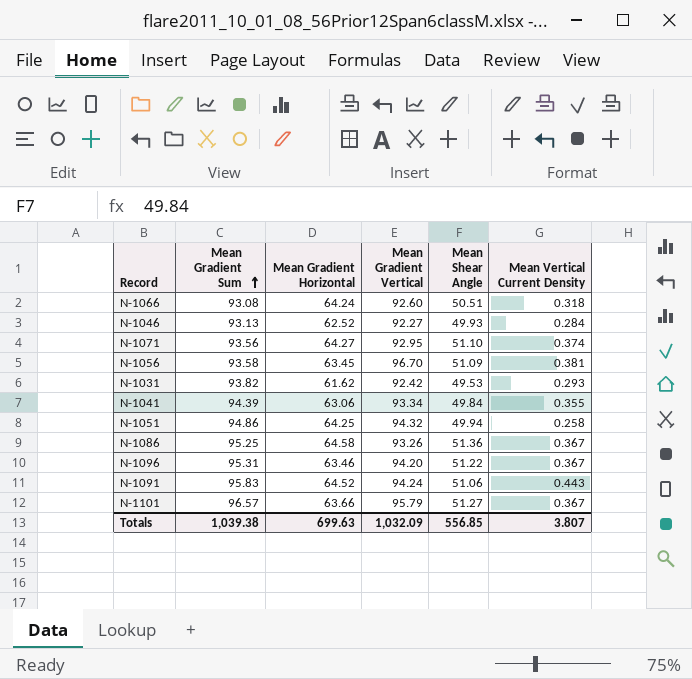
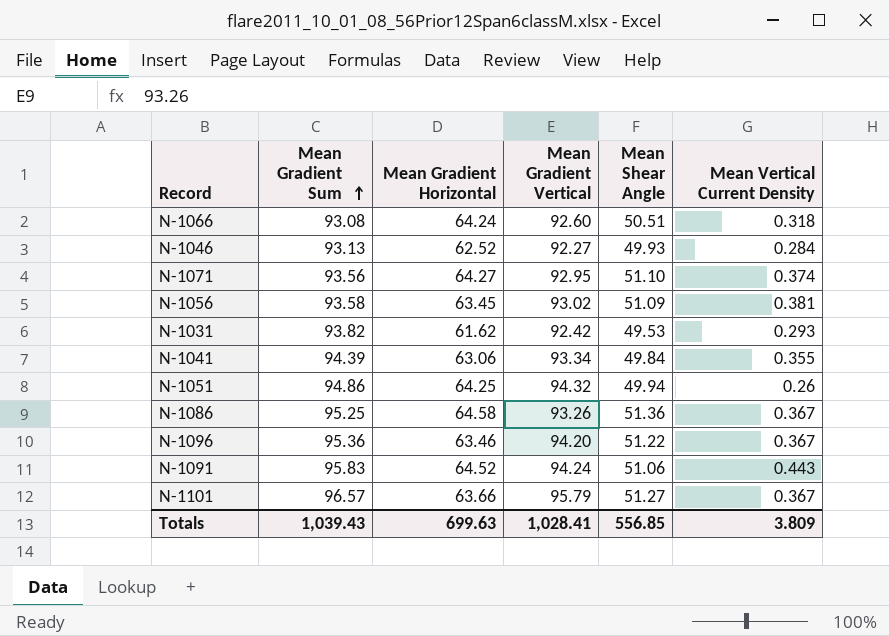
N-1056 | Mean Gradient Vertical: 96.70 -> 93.02
N-1051 | Mean Vertical Current Density: 0.258 -> 0.26
N-1096 | Mean Gradient Sum: 95.31 -> 95.36
Totals | Mean Gradient Sum: 1,039.38 -> 1,039.43
Totals | Mean Gradient Vertical: 1,032.09 -> 1,028.41
Totals | Mean Vertical Current Density: 3.807 -> 3.809

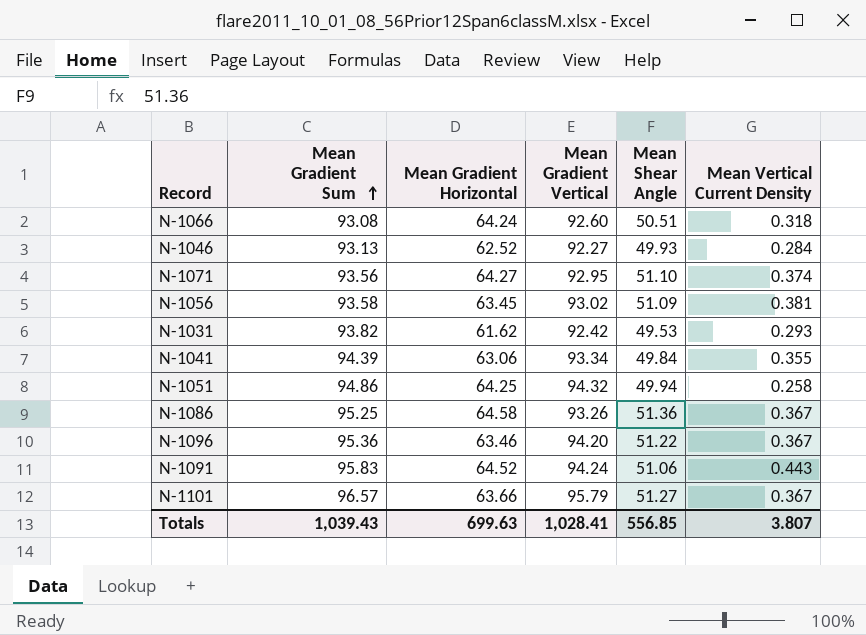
N-1051 | Mean Vertical Current Density: 0.26 -> 0.258
Totals | Mean Vertical Current Density: 3.809 -> 3.807

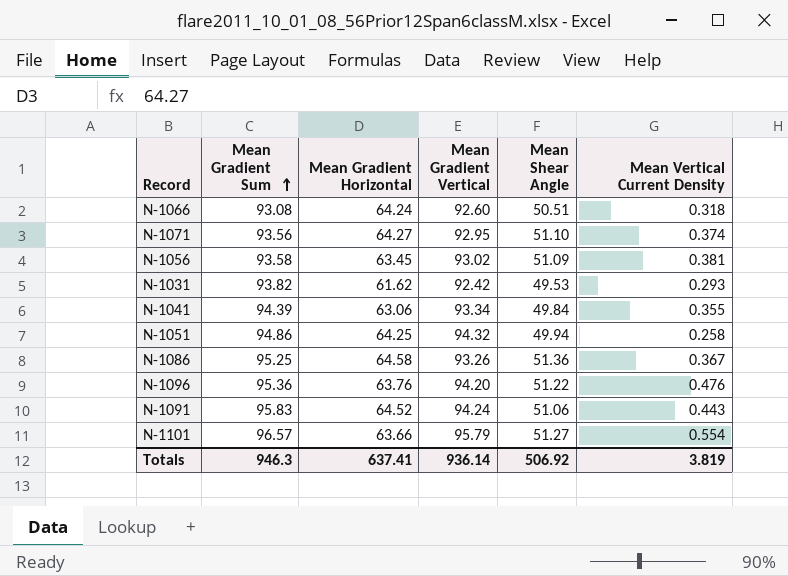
row N-1046: 93.13 | 62.52 | 92.27 | 49.93 | 0.284 -> none
N-1096 | Mean Gradient Horizontal: 63.46 -> 63.76
N-1096 | Mean Vertical Current Density: 0.367 -> 0.476
N-1101 | Mean Vertical Current Density: 0.367 -> 0.554
Totals | Mean Gradient Sum: 1,039.43 -> 946.3
Totals | Mean Gradient Horizontal: 699.63 -> 637.41
Totals | Mean Gradient Vertical: 1,028.41 -> 936.14
Totals | Mean Shear Angle: 556.85 -> 506.92
Totals | Mean Vertical Current Density: 3.807 -> 3.819

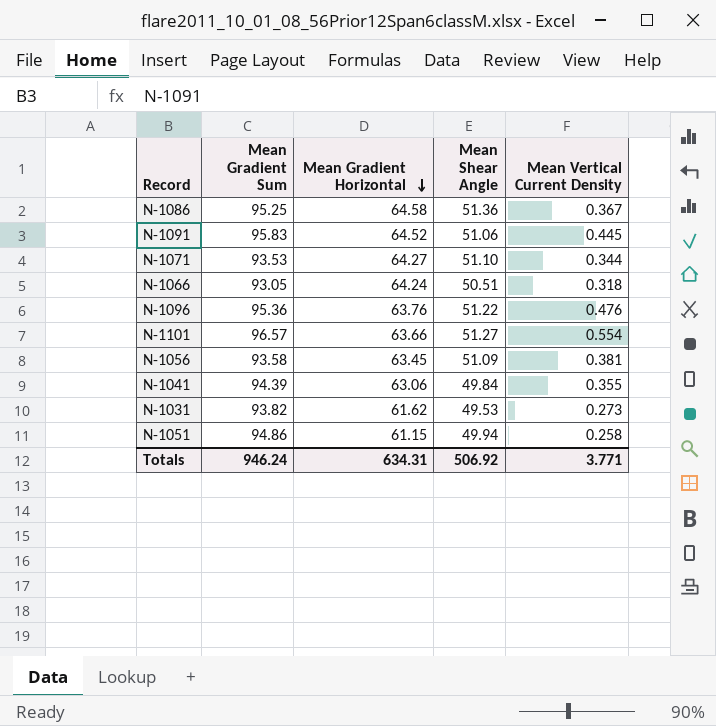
row order: Mean Gradient Sum ascending -> Mean Gradient Horizontal descending
column Mean Gradient Vertical | position: 4 -> none
N-1091 | Mean Vertical Current Density: 0.443 -> 0.445
N-1071 | Mean Gradient Sum: 93.56 -> 93.53
N-1071 | Mean Vertical Current Density: 0.374 -> 0.344
N-1066 | Mean Gradient Sum: 93.08 -> 93.05
N-1031 | Mean Vertical Current Density: 0.293 -> 0.273
N-1051 | Mean Gradient Horizontal: 64.25 -> 61.15
Totals | Mean Gradient Sum: 946.3 -> 946.24
Totals | Mean Gradient Horizontal: 637.41 -> 634.31
Totals | Mean Vertical Current Density: 3.819 -> 3.771

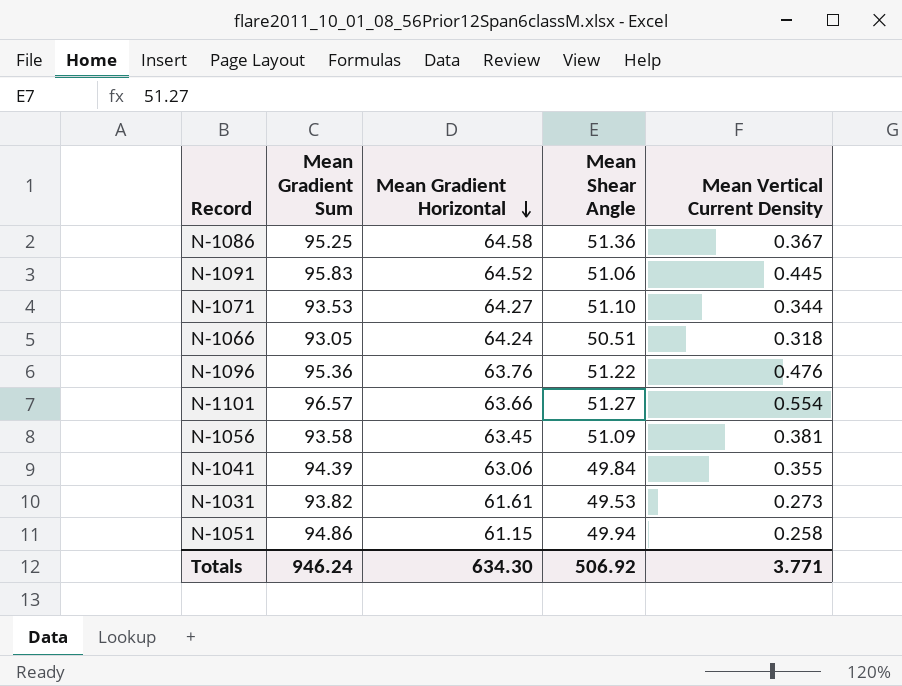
N-1031 | Mean Gradient Horizontal: 61.62 -> 61.61
Totals | Mean Gradient Horizontal: 634.31 -> 634.30

